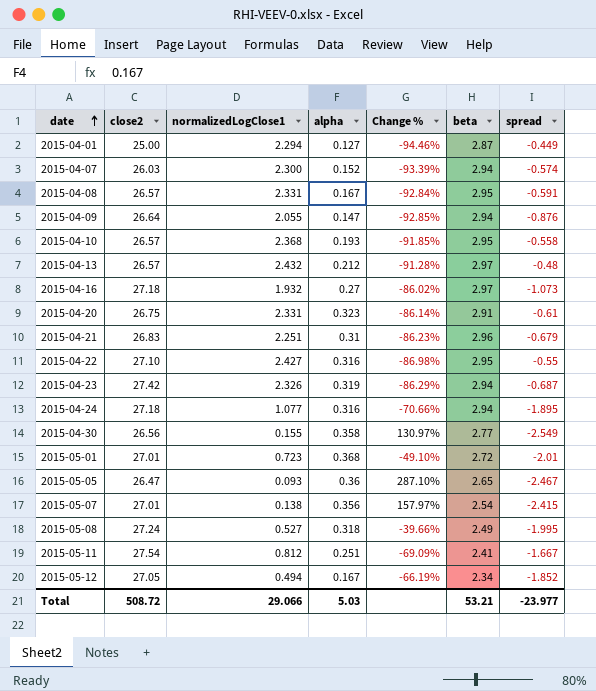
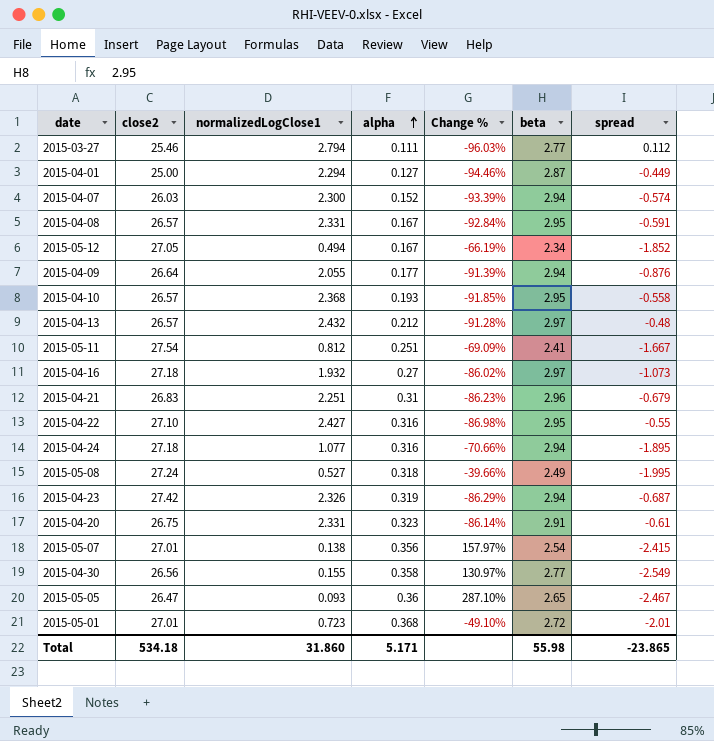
row order: date ascending -> alpha ascending
row 2015-03-27: none -> 25.46 | 2.794 | 0.111 | -96.03% | 2.77 | 0.112
2015-04-09 | alpha: 0.147 -> 0.177
2015-04-09 | Change %: -92.85% -> -91.39%
Total | close2: 508.72 -> 534.18
Total | normalizedLogClose1: 29.066 -> 31.860
Total | alpha: 5.03 -> 5.171
Total | beta: 53.21 -> 55.98
Total | spread: -23.977 -> -23.865

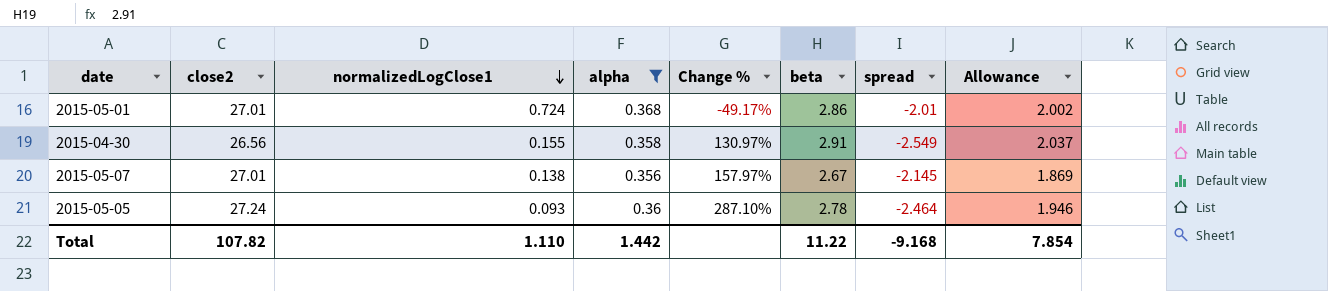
filter: none -> alpha >= 0.356
row order: alpha ascending -> normalizedLogClose1 descending
column Allowance | formula: none -> [beta] * 0.7
2015-05-01 | normalizedLogClose1: 0.723 -> 0.724
2015-05-01 | Change %: -49.10% -> -49.17%
2015-05-01 | beta: 2.72 -> 2.86
2015-04-30 | beta: 2.77 -> 2.91
2015-05-07 | beta: 2.54 -> 2.67
2015-05-07 | spread: -2.415 -> -2.145
2015-05-05 | close2: 26.47 -> 27.24
2015-05-05 | beta: 2.65 -> 2.78
2015-05-05 | spread: -2.467 -> -2.464
Total | close2: 534.18 -> 107.82
Total | normalizedLogClose1: 31.860 -> 1.110
Total | alpha: 5.171 -> 1.442
Total | beta: 55.98 -> 11.22
Total | spread: -23.865 -> -9.168

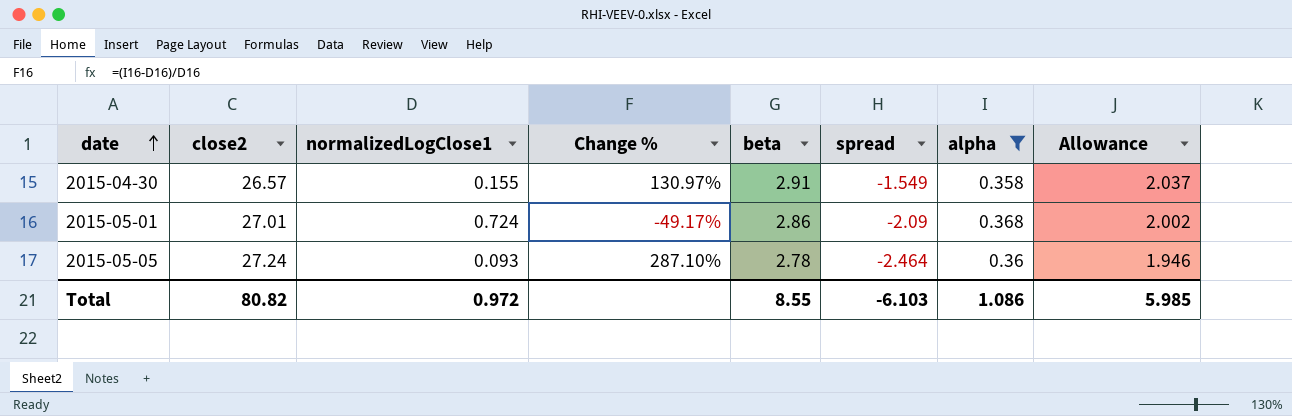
row order: normalizedLogClose1 descending -> date ascending
column alpha | position: 4 -> 7
row 2015-05-07: 27.01 | 0.138 | 0.356 | 157.97% | 2.67 | -2.145 | 1.869 -> none
2015-04-30 | close2: 26.56 -> 26.57
2015-04-30 | spread: -2.549 -> -1.549
2015-05-01 | spread: -2.01 -> -2.09
Total | close2: 107.82 -> 80.82
Total | normalizedLogClose1: 1.110 -> 0.972
Total | beta: 11.22 -> 8.55
Total | spread: -9.168 -> -6.103
Total | alpha: 1.442 -> 1.086
Total | Allowance: 7.854 -> 5.985

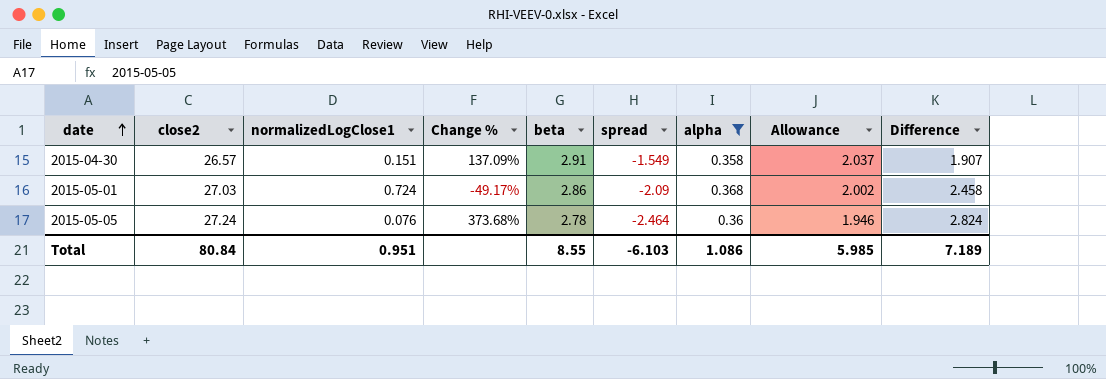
column Difference | formula: none -> [alpha] - [spread]
2015-04-30 | normalizedLogClose1: 0.155 -> 0.151
2015-04-30 | Change %: 130.97% -> 137.09%
2015-05-01 | close2: 27.01 -> 27.03
2015-05-05 | normalizedLogClose1: 0.093 -> 0.076
2015-05-05 | Change %: 287.10% -> 373.68%
Total | close2: 80.82 -> 80.84
Total | normalizedLogClose1: 0.972 -> 0.951

